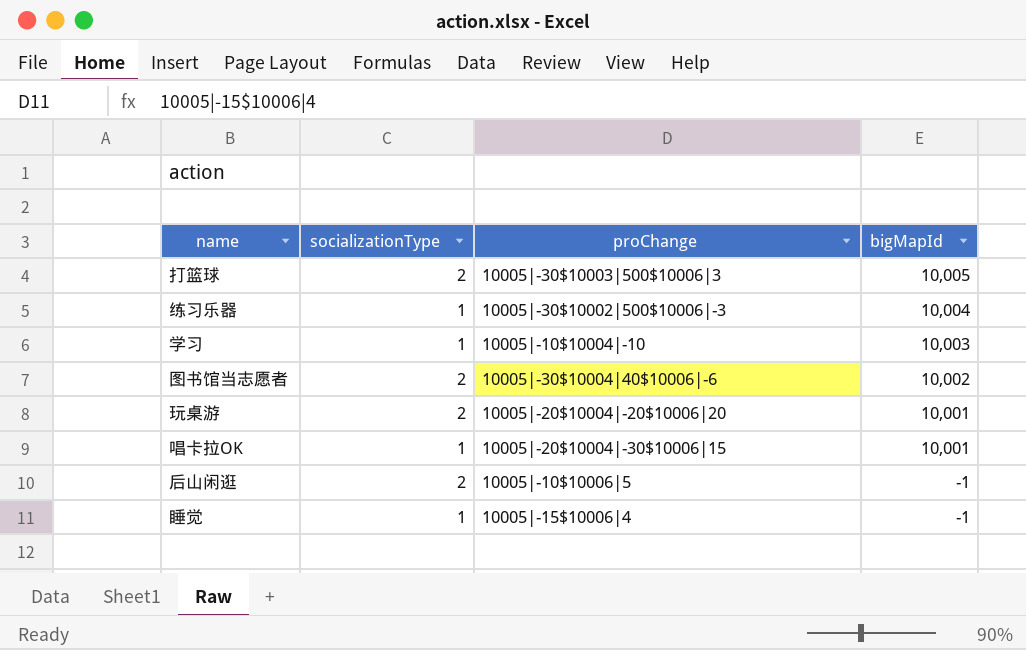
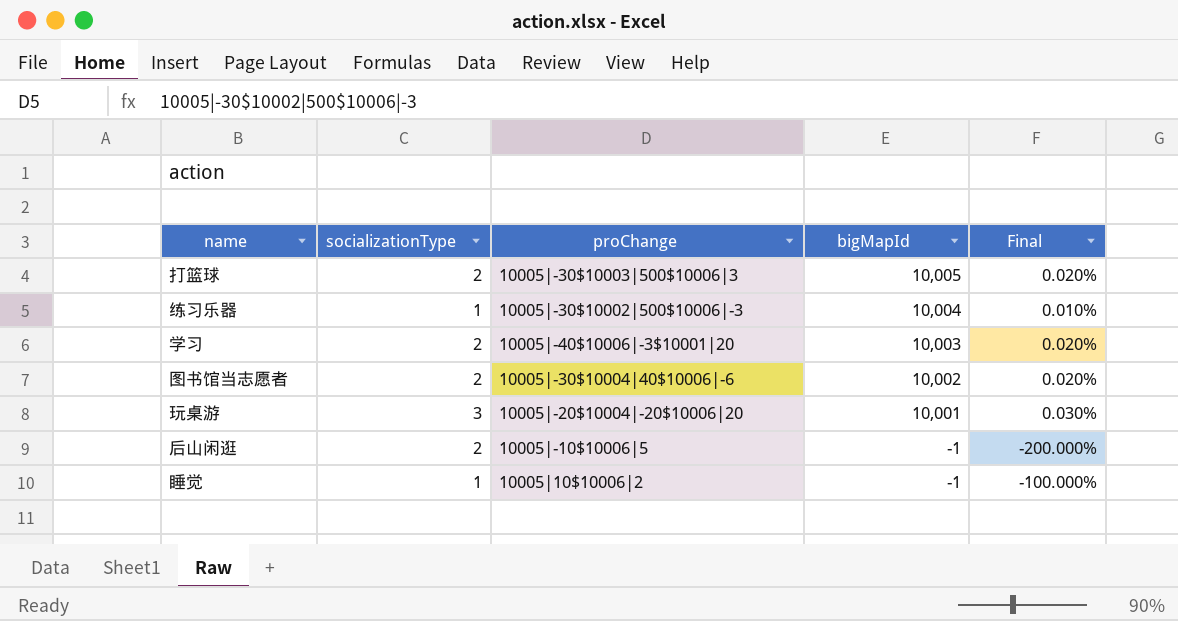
column Final | formula: none -> [socializationType] / [bigMapId]
row 唱卡拉OK: 1 | 10005|-20$10004|-30$10006|15 | 10,001 -> none
学习 | socializationType: 1 -> 2
学习 | proChange: 10005|-10$10004|-10 -> 10005|-40$10006|-3$10001|20
玩桌游 | socializationType: 2 -> 3
睡觉 | proChange: 10005|-15$10006|4 -> 10005|10$10006|2

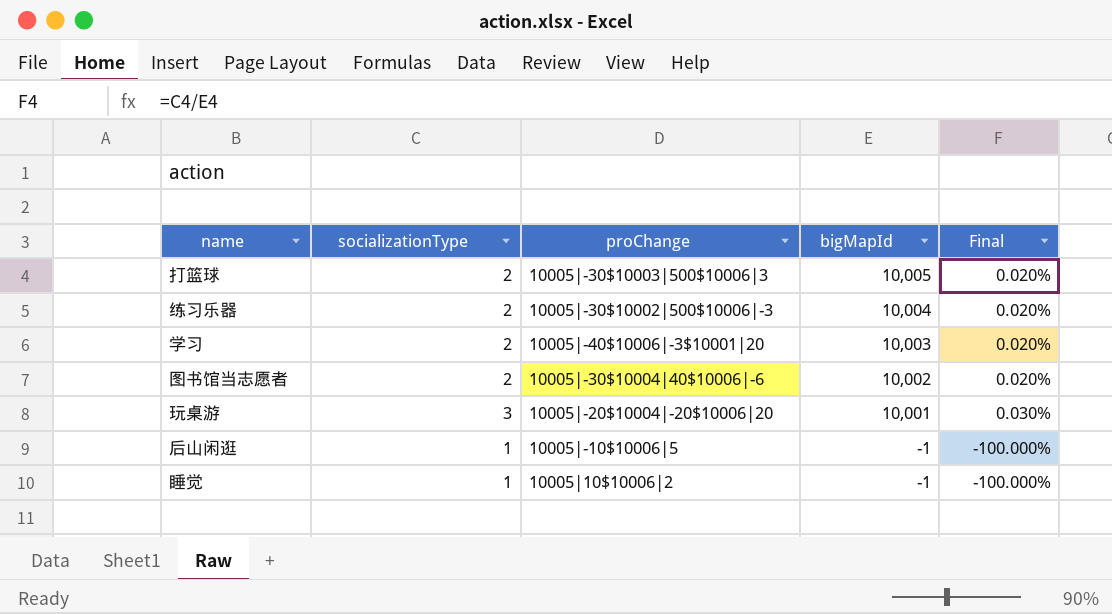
练习乐器 | socializationType: 1 -> 2
练习乐器 | Final: 0.010% -> 0.020%
后山闲逛 | socializationType: 2 -> 1
后山闲逛 | Final: -200.000% -> -100.000%

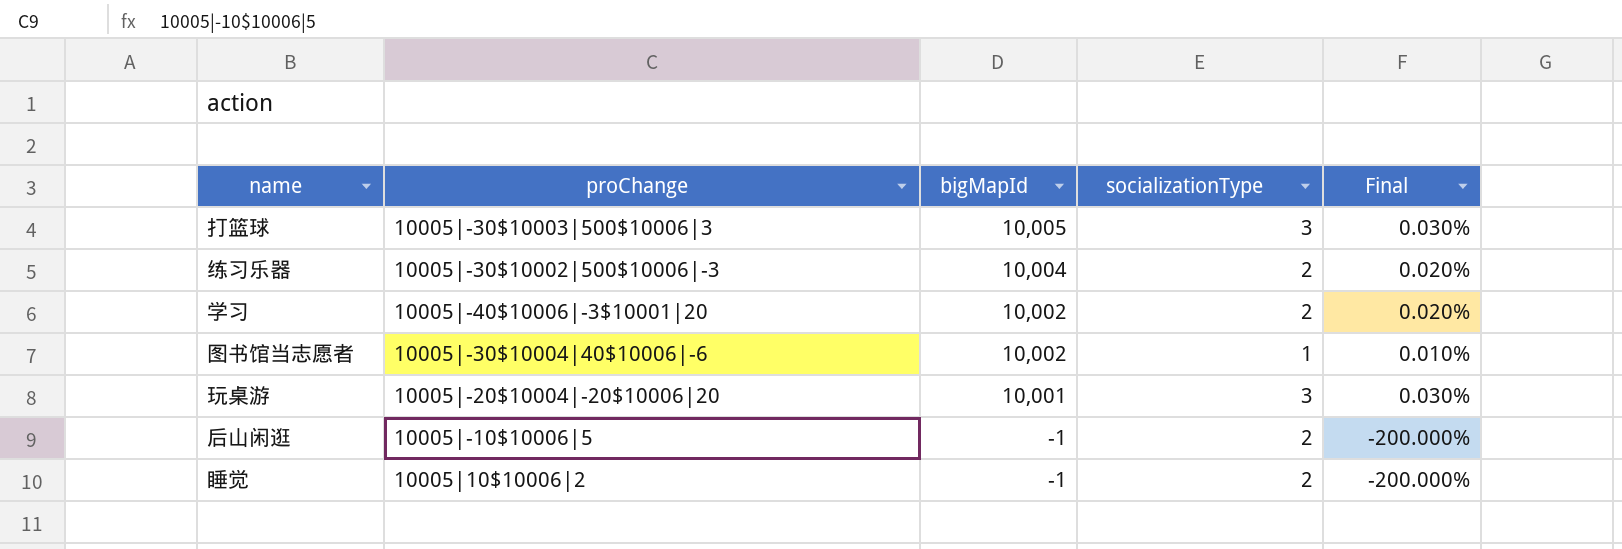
column socializationType | position: 2 -> 4
打篮球 | socializationType: 2 -> 3
打篮球 | Final: 0.020% -> 0.030%
学习 | bigMapId: 10,003 -> 10,002
图书馆当志愿者 | socializationType: 2 -> 1
图书馆当志愿者 | Final: 0.020% -> 0.010%
后山闲逛 | socializationType: 1 -> 2
后山闲逛 | Final: -100.000% -> -200.000%
睡觉 | socializationType: 1 -> 2
睡觉 | Final: -100.000% -> -200.000%

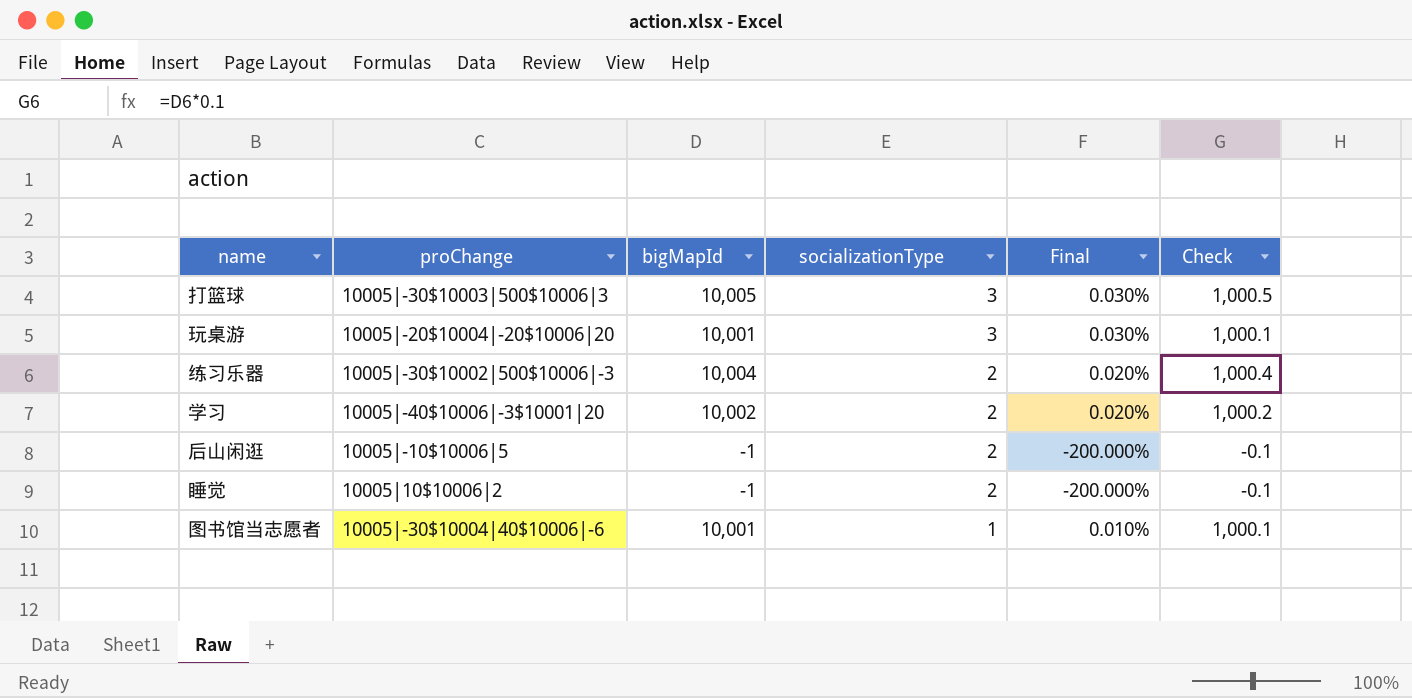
row order: bigMapId descending -> socializationType descending
column Check | formula: none -> [bigMapId] * 0.1
图书馆当志愿者 | bigMapId: 10,002 -> 10,001

